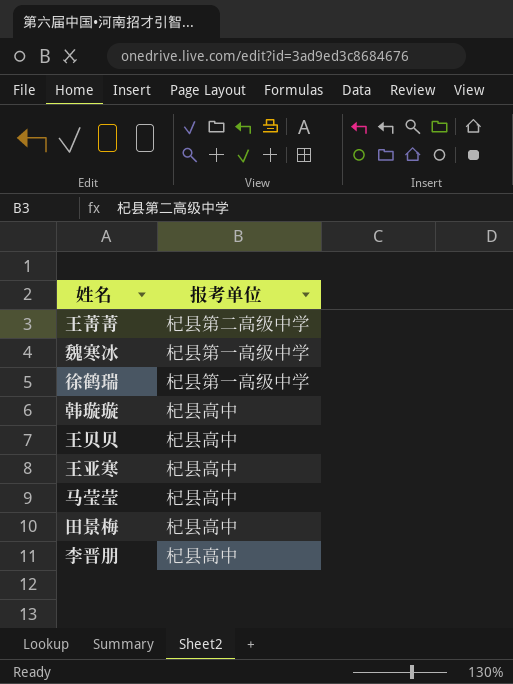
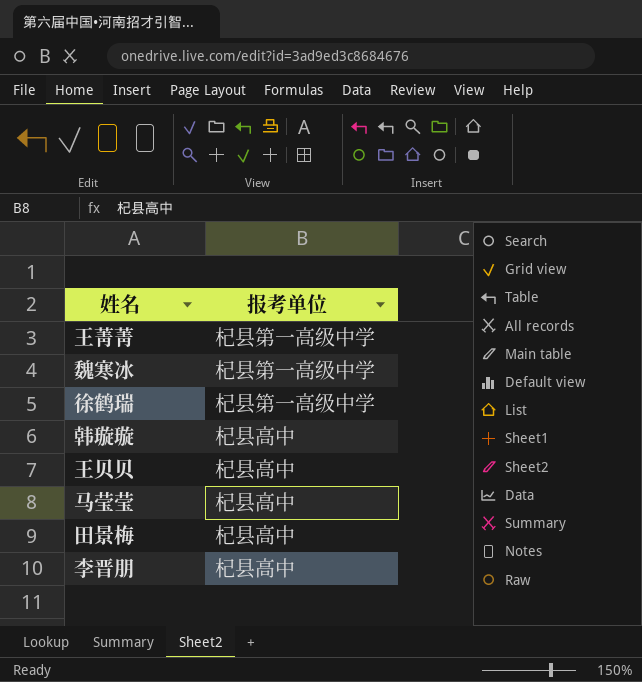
row 王亚寒: 杞县高中 -> none
王菁菁 | 报考单位: 杞县第二高级中学 -> 杞县第一高级中学

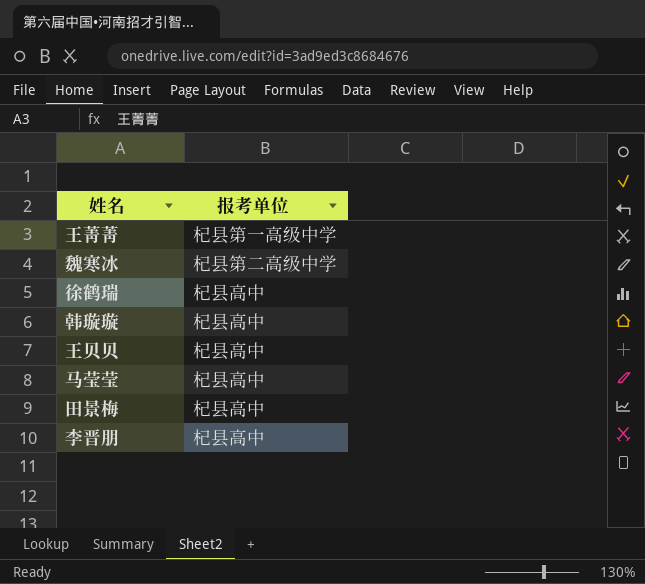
魏寒冰 | 报考单位: 杞县第一高级中学 -> 杞县第二高级中学
徐鹤瑞 | 报考单位: 杞县第一高级中学 -> 杞县高中

